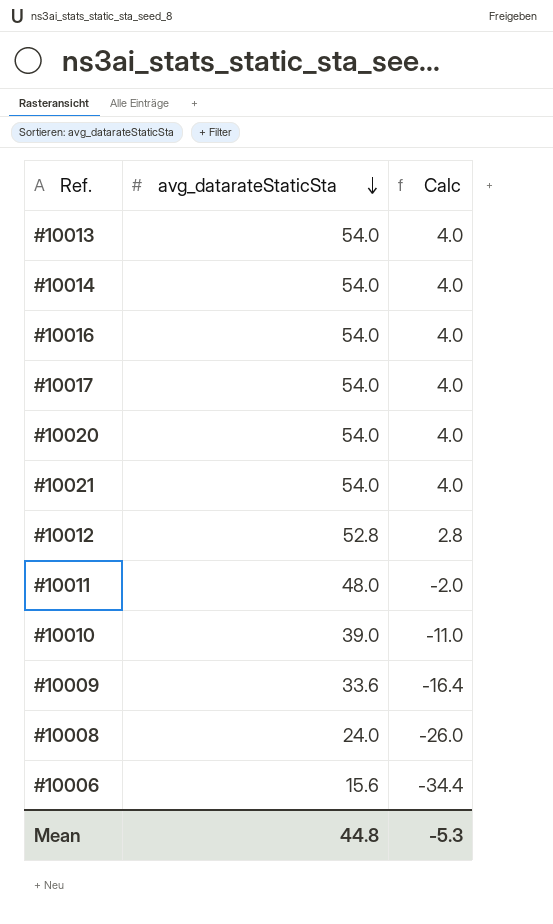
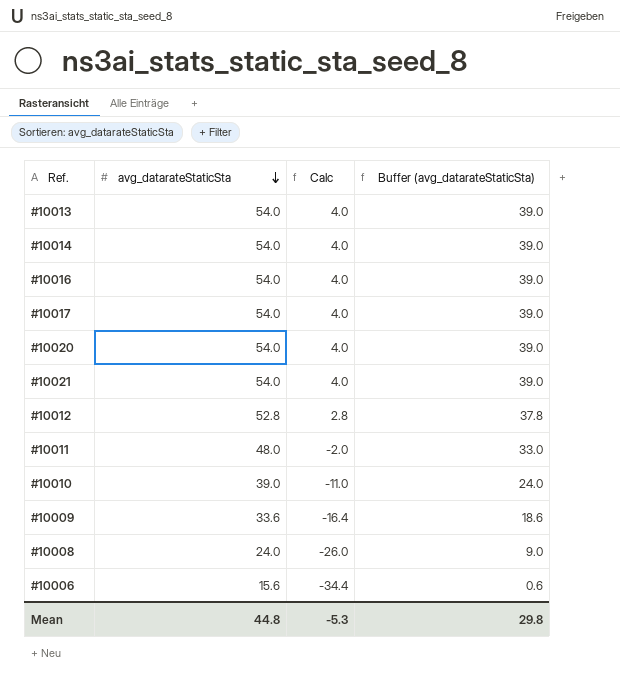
column Buffer (avg_datarateStaticSta) | formula: none -> [avg_datarateStaticSta] - 15

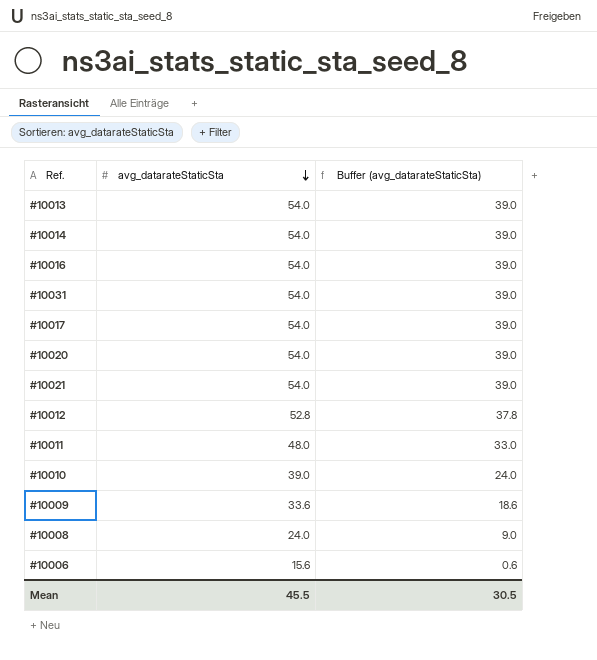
column Calc | formula: [avg_datarateStaticSta] - 50 -> none
row #10031: none -> 54.0 | 39.0
Mean | avg_datarateStaticSta: 44.8 -> 45.5
Mean | Buffer (avg_datarateStaticSta): 29.8 -> 30.5

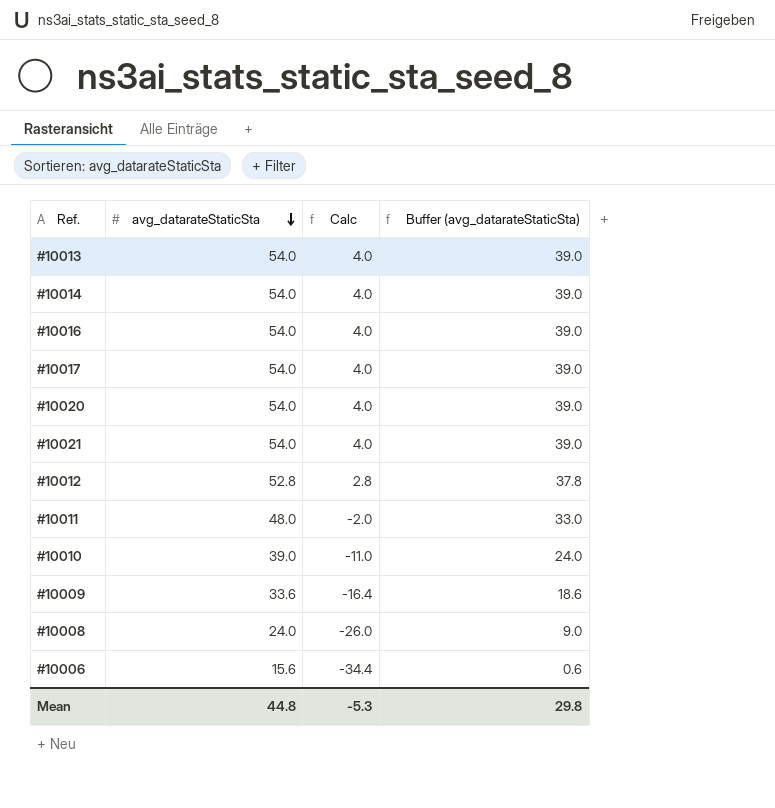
column Calc | formula: none -> [avg_datarateStaticSta] - 50
row #10031: 54.0 | 39.0 -> none
Mean | avg_datarateStaticSta: 45.5 -> 44.8
Mean | Buffer (avg_datarateStaticSta): 30.5 -> 29.8

